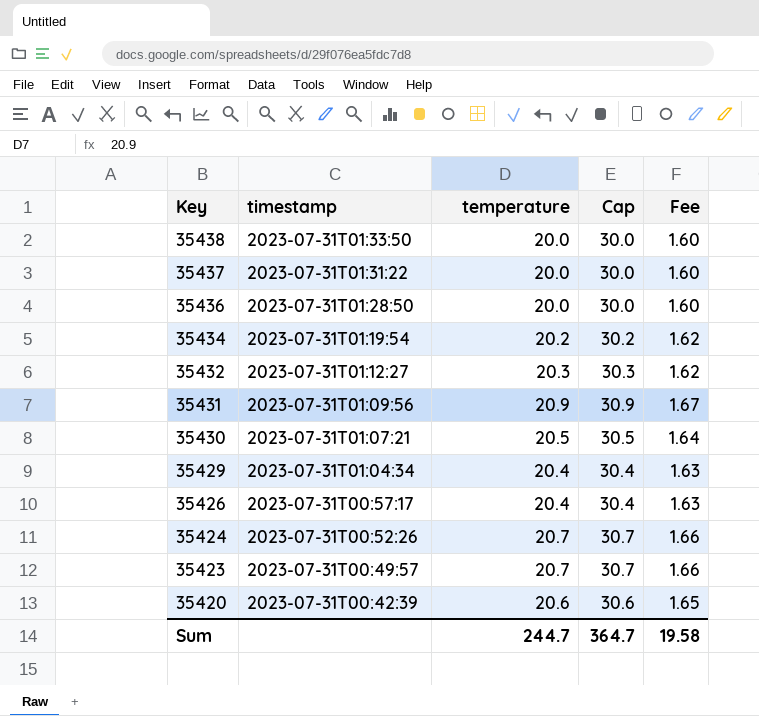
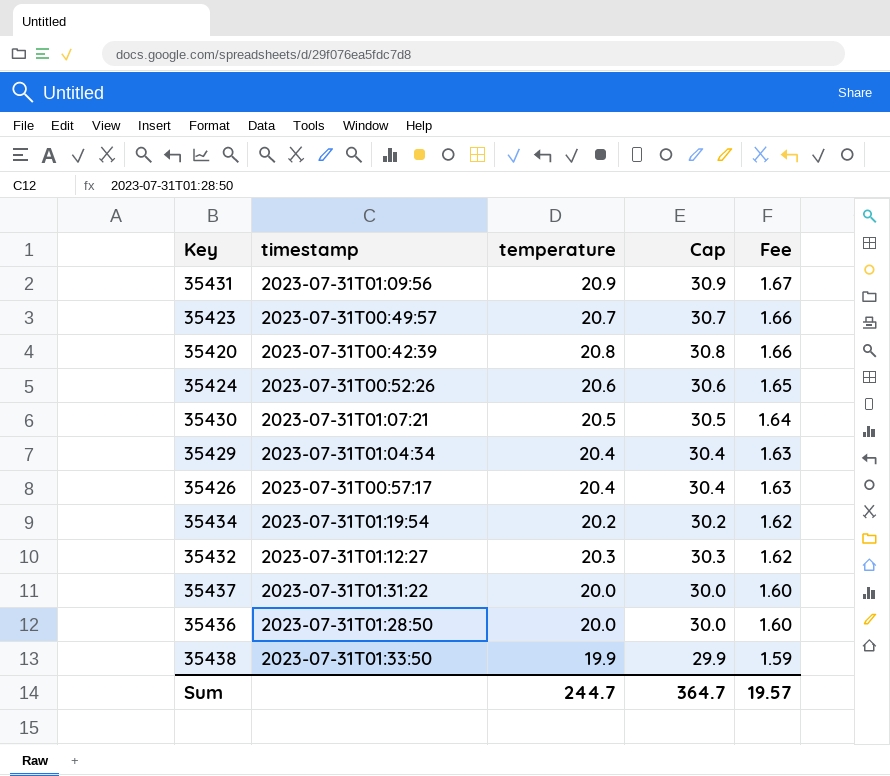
row order: Key descending -> Fee descending
35420 | temperature: 20.6 -> 20.8
35420 | Cap: 30.6 -> 30.8
35420 | Fee: 1.65 -> 1.66
35424 | temperature: 20.7 -> 20.6
35424 | Cap: 30.7 -> 30.6
35424 | Fee: 1.66 -> 1.65
35438 | temperature: 20.0 -> 19.9
35438 | Cap: 30.0 -> 29.9
35438 | Fee: 1.60 -> 1.59
Sum | Fee: 19.58 -> 19.57

